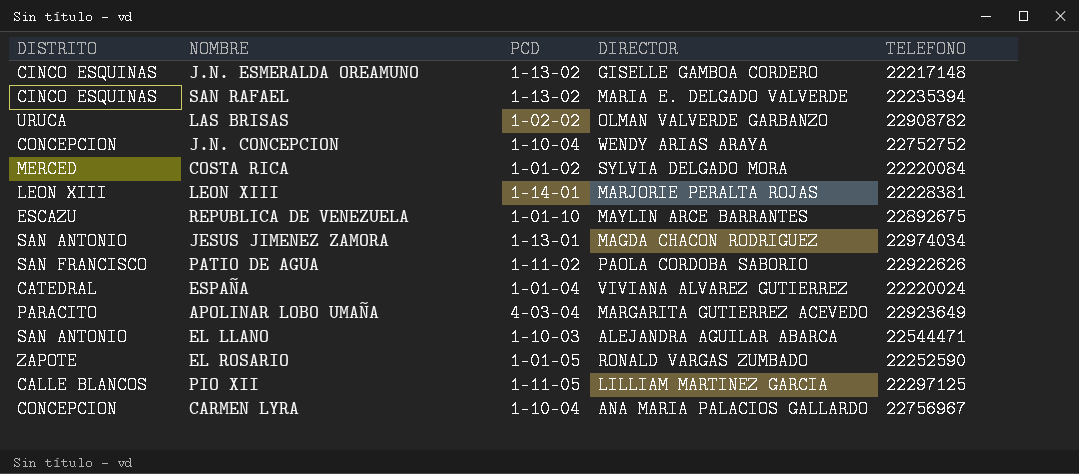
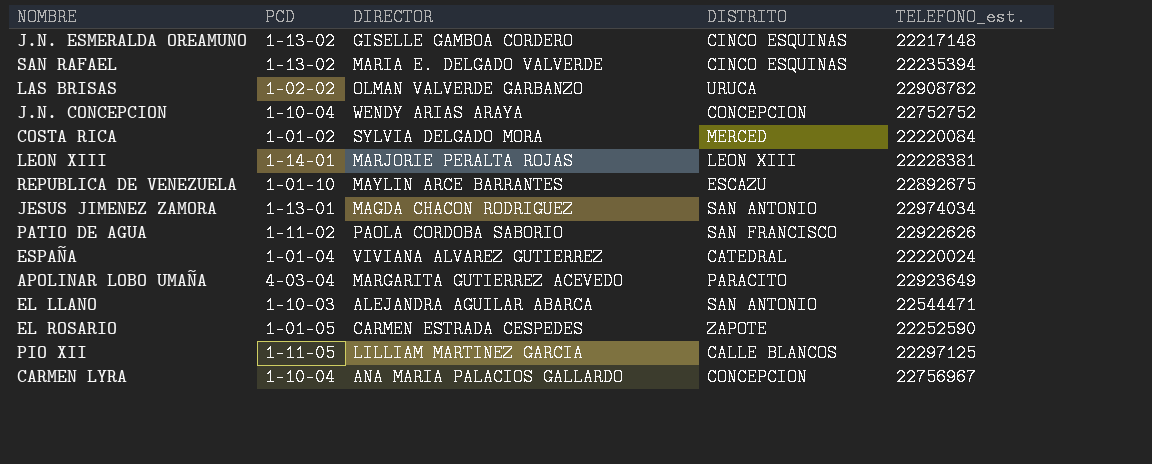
column DISTRITO | position: 1 -> 4
column name: TELEFONO -> TELEFONO_est.
EL ROSARIO | DIRECTOR: RONALD VARGAS ZUMBADO -> CARMEN ESTRADA CESPEDES

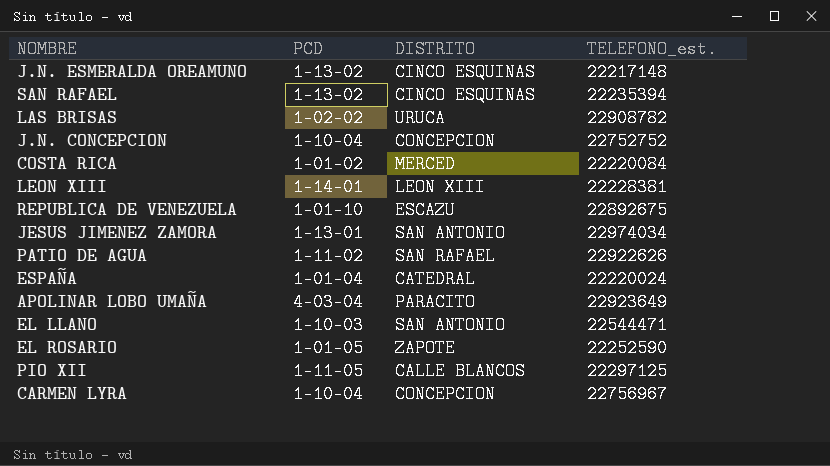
column DIRECTOR | position: 3 -> none
PATIO DE AGUA | DISTRITO: SAN FRANCISCO -> SAN RAFAEL

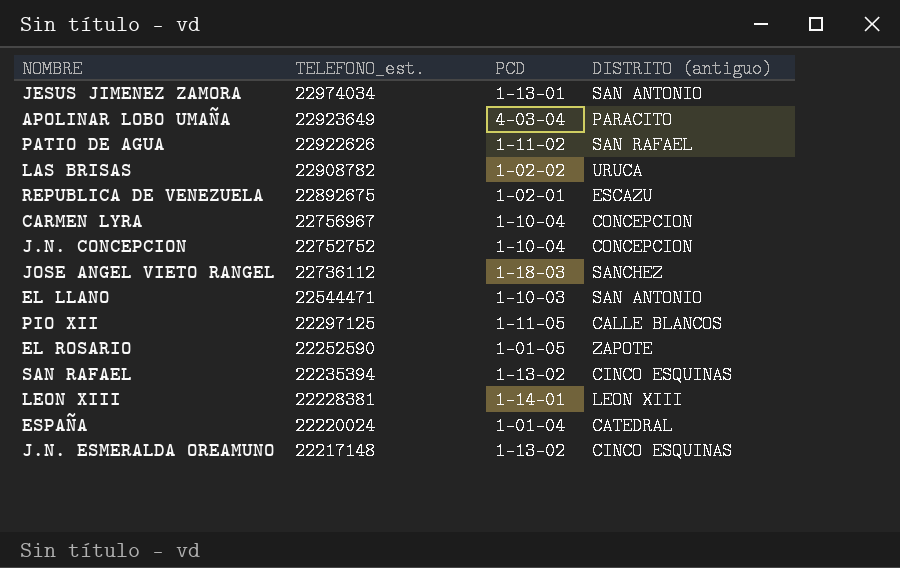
row order: none -> TELEFONO_est. descending
column TELEFONO_est. | position: 4 -> 2
column name: DISTRITO -> DISTRITO (antiguo)
row COSTA RICA: 1-01-02 | MERCED | 22220084 -> none
REPUBLICA DE VENEZUELA | PCD: 1-01-10 -> 1-02-01
row JOSE ANGEL VIETO RANGEL: none -> 22736112 | 1-18-03 | SANCHEZ

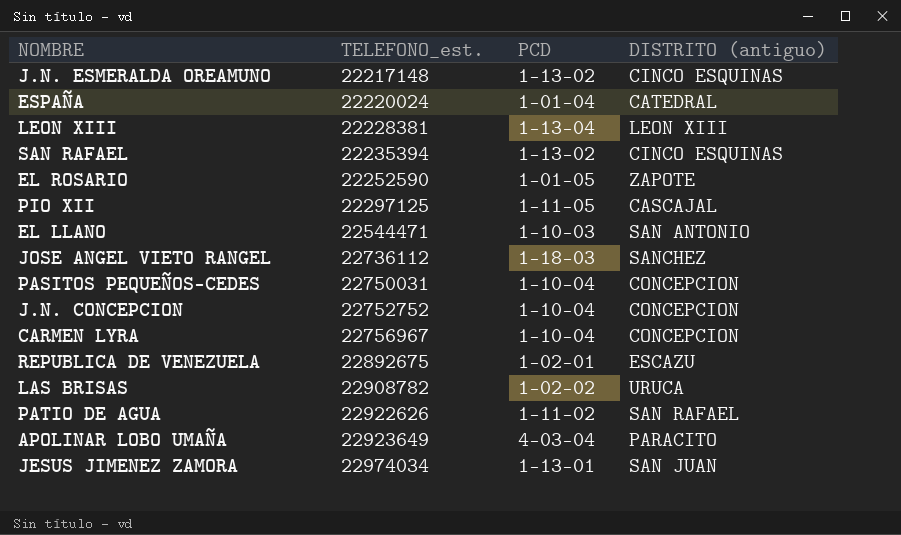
row order: TELEFONO_est. descending -> TELEFONO_est. ascending
LEON XIII | PCD: 1-14-01 -> 1-13-04
PIO XII | DISTRITO (antiguo): CALLE BLANCOS -> CASCAJAL
row PASITOS PEQUEÑOS-CEDES: none -> 22750031 | 1-10-04 | CONCEPCION
JESUS JIMENEZ ZAMORA | DISTRITO (antiguo): SAN ANTONIO -> SAN JUAN

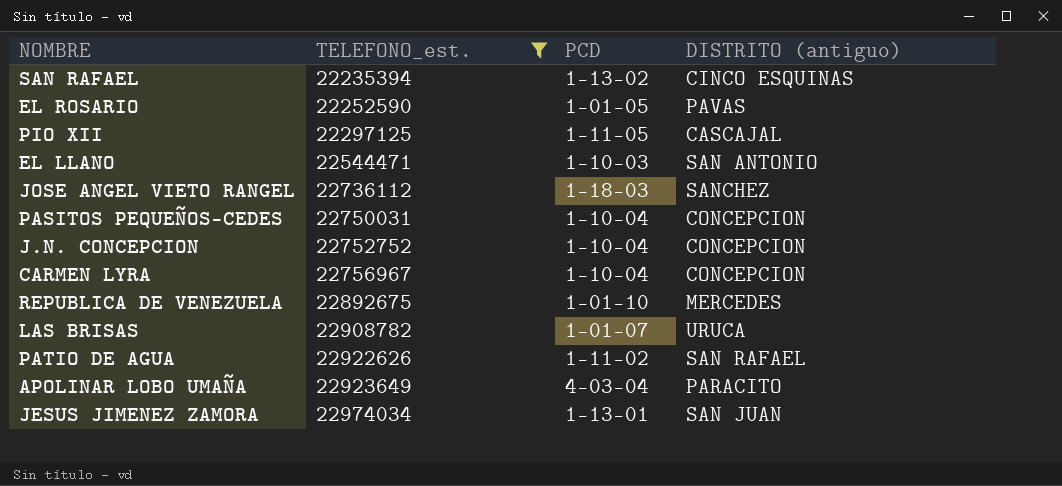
filter: none -> TELEFONO_est. >= 22235394
EL ROSARIO | DISTRITO (antiguo): ZAPOTE -> PAVAS
REPUBLICA DE VENEZUELA | PCD: 1-02-01 -> 1-01-10
REPUBLICA DE VENEZUELA | DISTRITO (antiguo): ESCAZU -> MERCEDES
LAS BRISAS | PCD: 1-02-02 -> 1-01-07

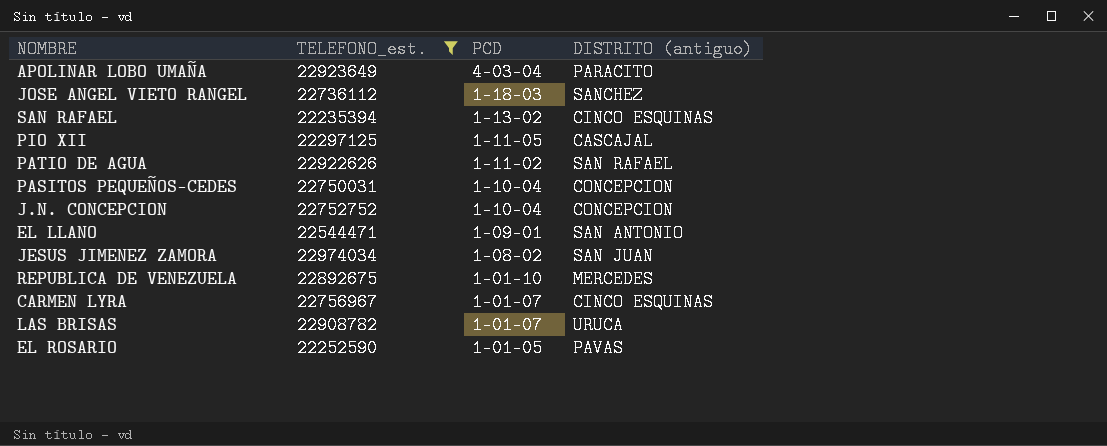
row order: TELEFONO_est. ascending -> PCD descending
EL LLANO | PCD: 1-10-03 -> 1-09-01
JESUS JIMENEZ ZAMORA | PCD: 1-13-01 -> 1-08-02
CARMEN LYRA | PCD: 1-10-04 -> 1-01-07
CARMEN LYRA | DISTRITO (antiguo): CONCEPCION -> CINCO ESQUINAS

